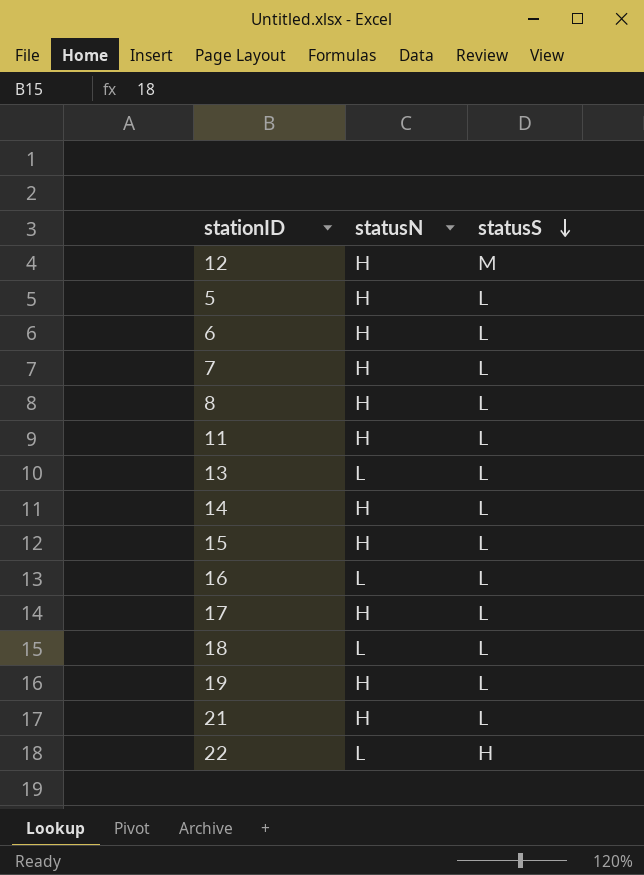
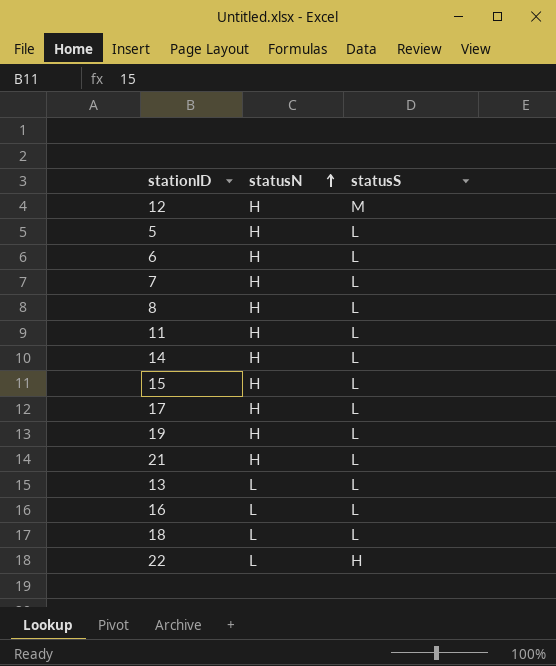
row order: statusS descending -> statusN ascending

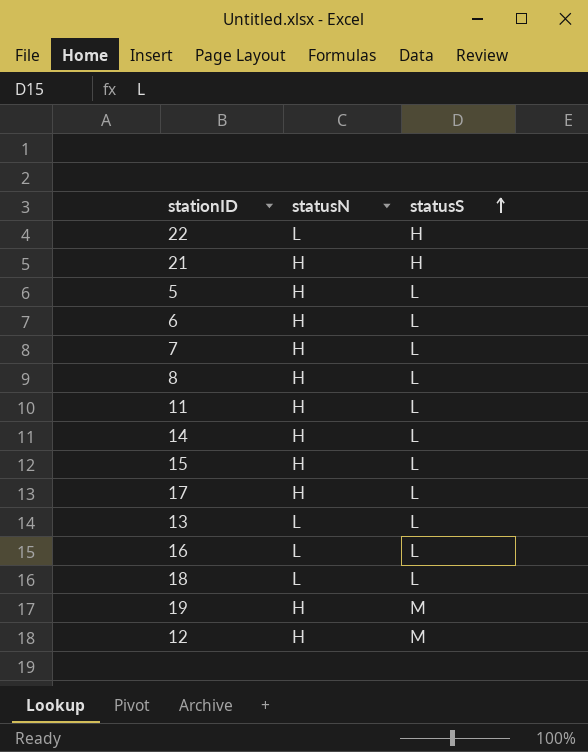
row order: statusN ascending -> statusS ascending
21 | statusS: L -> H
19 | statusS: L -> M

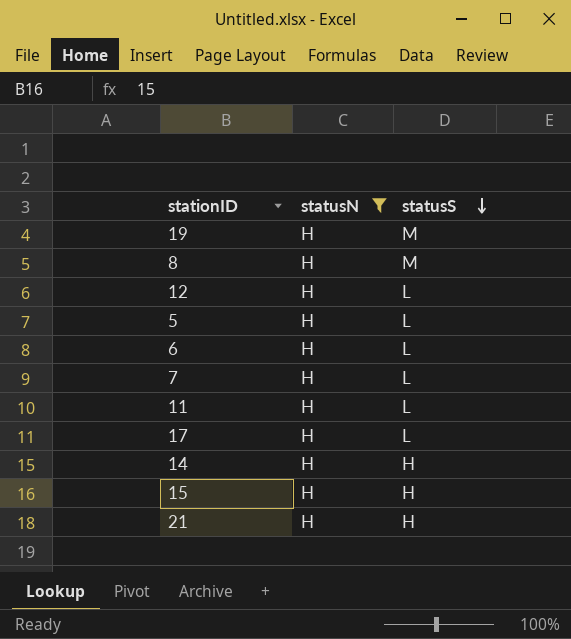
filter: none -> statusN = H
row order: statusS ascending -> statusS descending
8 | statusS: L -> M
12 | statusS: M -> L
14 | statusS: L -> H
15 | statusS: L -> H

